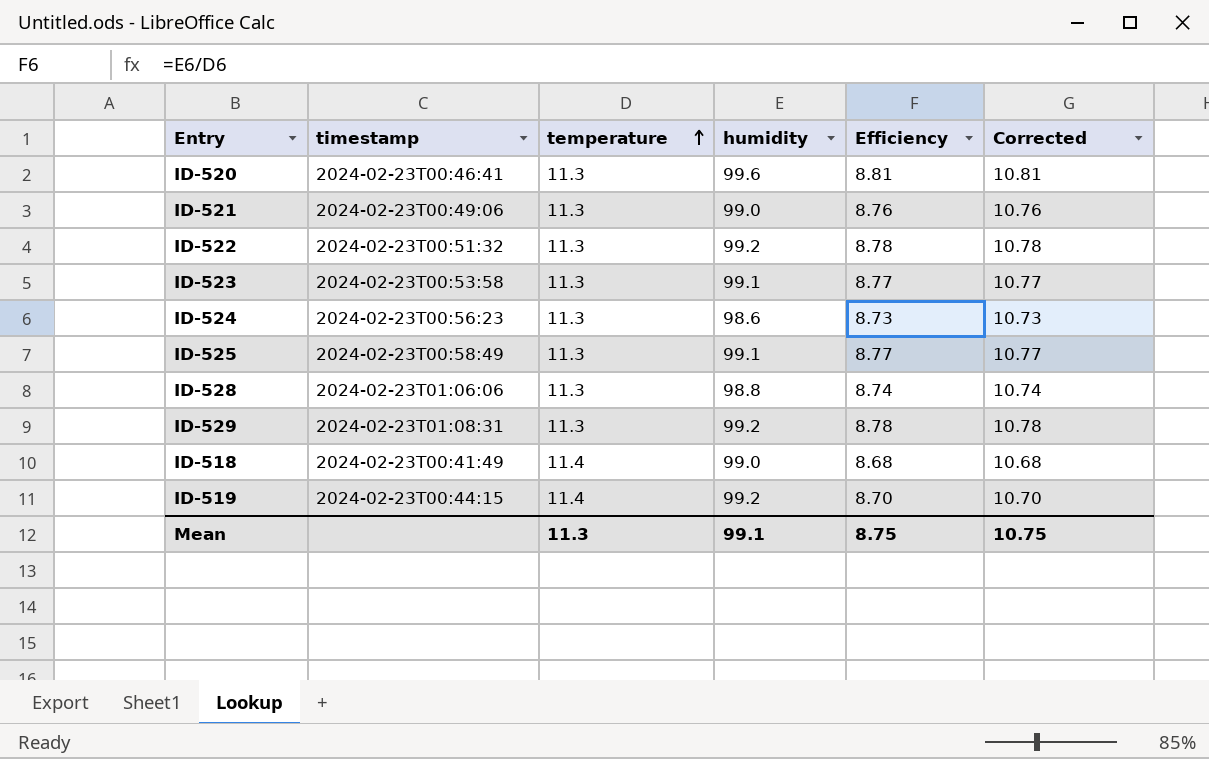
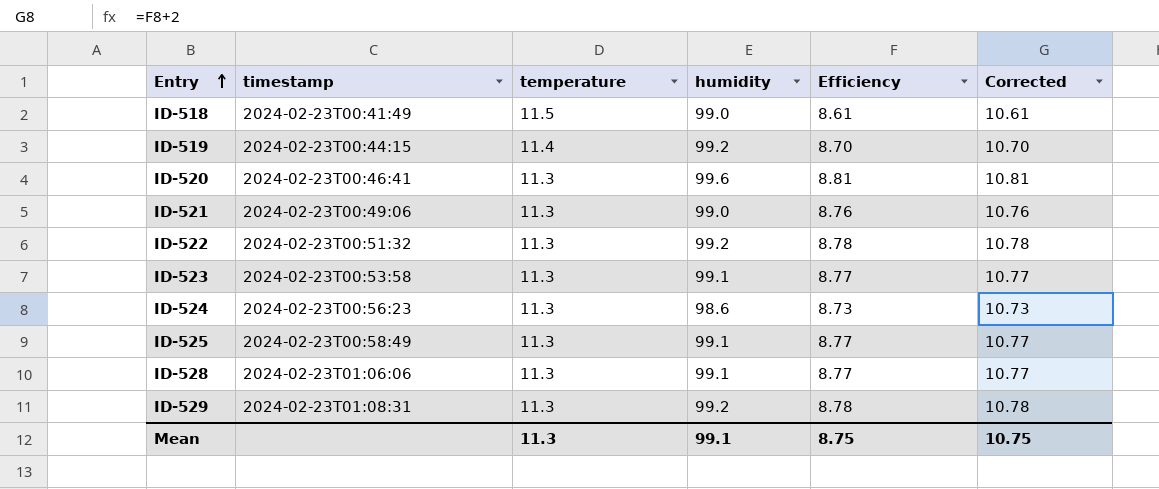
row order: temperature ascending -> Entry ascending
ID-518 | temperature: 11.4 -> 11.5
ID-518 | Efficiency: 8.68 -> 8.61
ID-518 | Corrected: 10.68 -> 10.61
ID-528 | humidity: 98.8 -> 99.1
ID-528 | Efficiency: 8.74 -> 8.77
ID-528 | Corrected: 10.74 -> 10.77

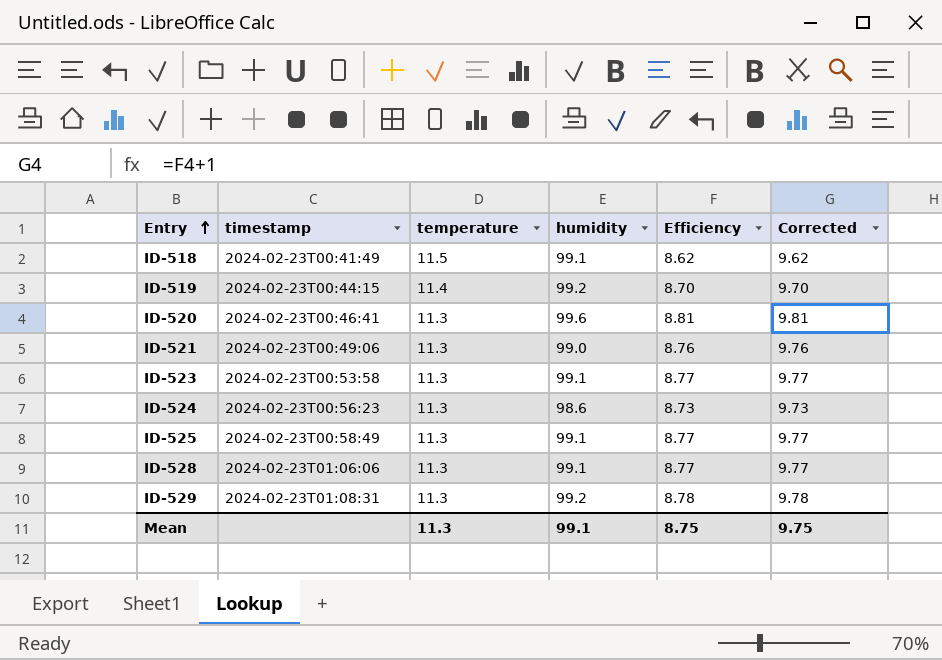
column Corrected | formula: [Efficiency] + 2 -> [Efficiency] + 1
row ID-522: 2024-02-23T00:51:32 | 11.3 | 99.2 | 8.78 | 10.78 -> none
ID-518 | humidity: 99.0 -> 99.1
ID-518 | Efficiency: 8.61 -> 8.62
Mean | Corrected: 10.75 -> 9.75

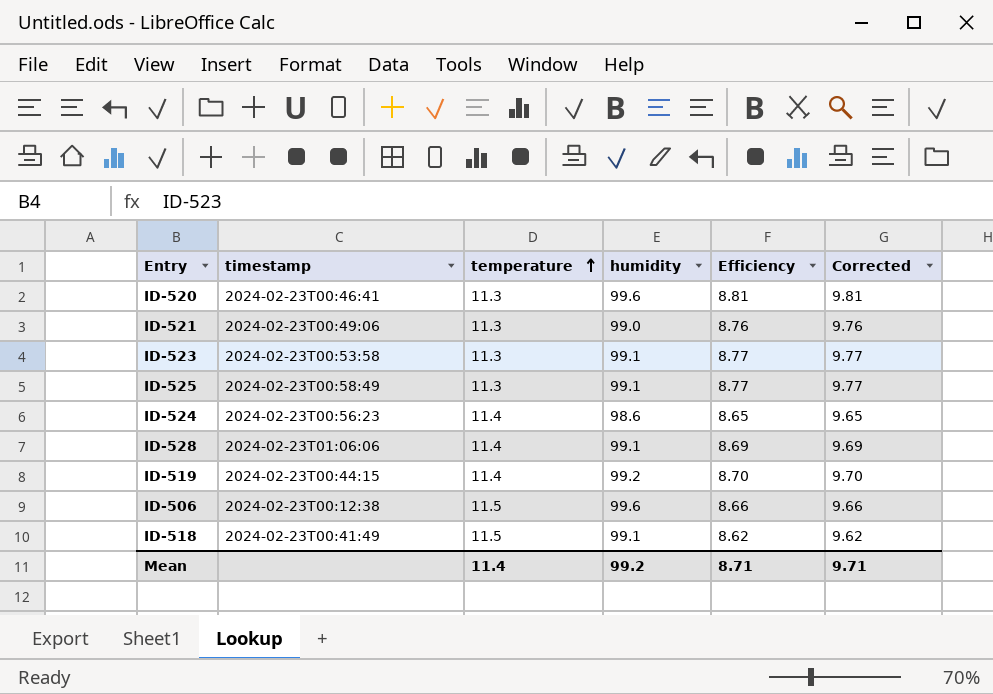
row order: Entry ascending -> temperature ascending
row ID-529: 2024-02-23T01:08:31 | 11.3 | 99.2 | 8.78 | 9.78 -> none
ID-524 | temperature: 11.3 -> 11.4
ID-524 | Efficiency: 8.73 -> 8.65
ID-524 | Corrected: 9.73 -> 9.65
ID-528 | temperature: 11.3 -> 11.4
ID-528 | Efficiency: 8.77 -> 8.69
ID-528 | Corrected: 9.77 -> 9.69
row ID-506: none -> 2024-02-23T00:12:38 | 11.5 | 99.6 | 8.66 | 9.66
Mean | temperature: 11.3 -> 11.4
Mean | humidity: 99.1 -> 99.2
Mean | Efficiency: 8.75 -> 8.71
Mean | Corrected: 9.75 -> 9.71

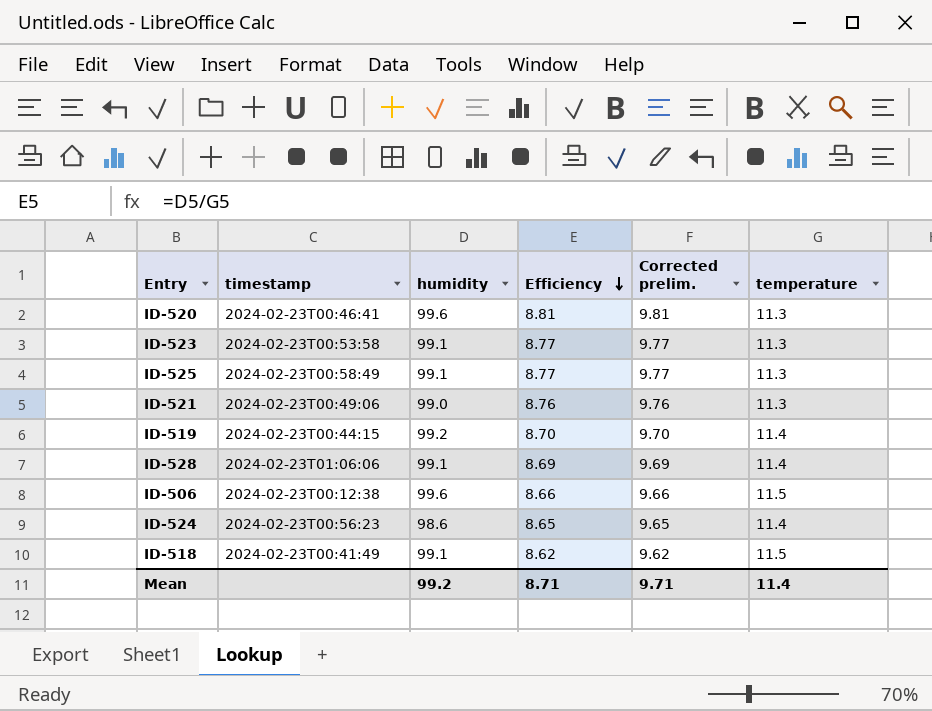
row order: temperature ascending -> Efficiency descending
column name: Corrected -> Corrected prelim.
column temperature | position: 3 -> 6

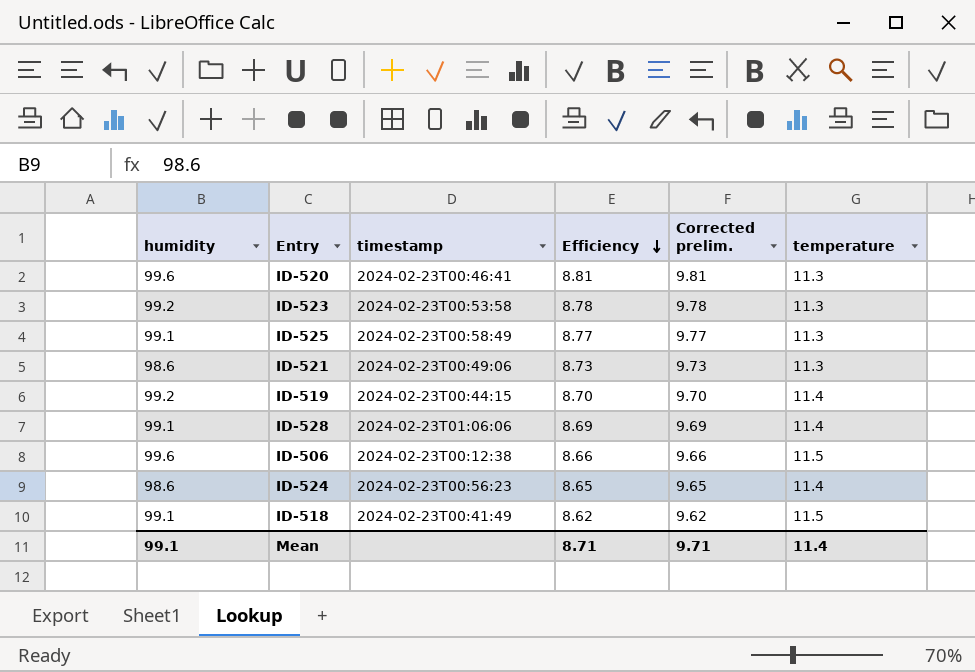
column humidity | position: 3 -> 1
ID-523 | humidity: 99.1 -> 99.2
ID-523 | Efficiency: 8.77 -> 8.78
ID-523 | Corrected prelim.: 9.77 -> 9.78
ID-521 | humidity: 99.0 -> 98.6
ID-521 | Efficiency: 8.76 -> 8.73
ID-521 | Corrected prelim.: 9.76 -> 9.73
Mean | humidity: 99.2 -> 99.1

